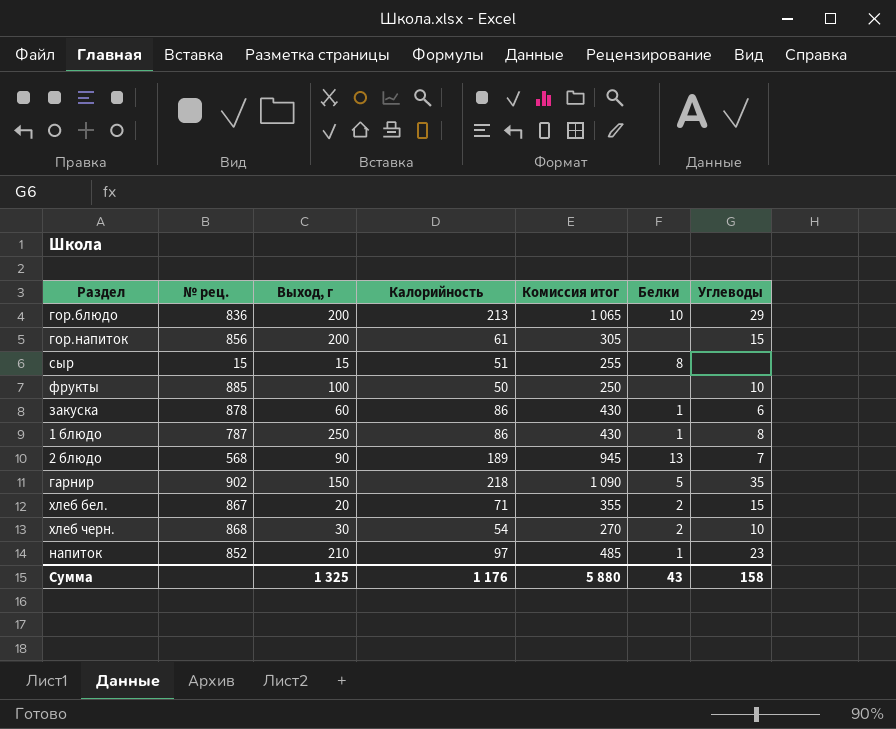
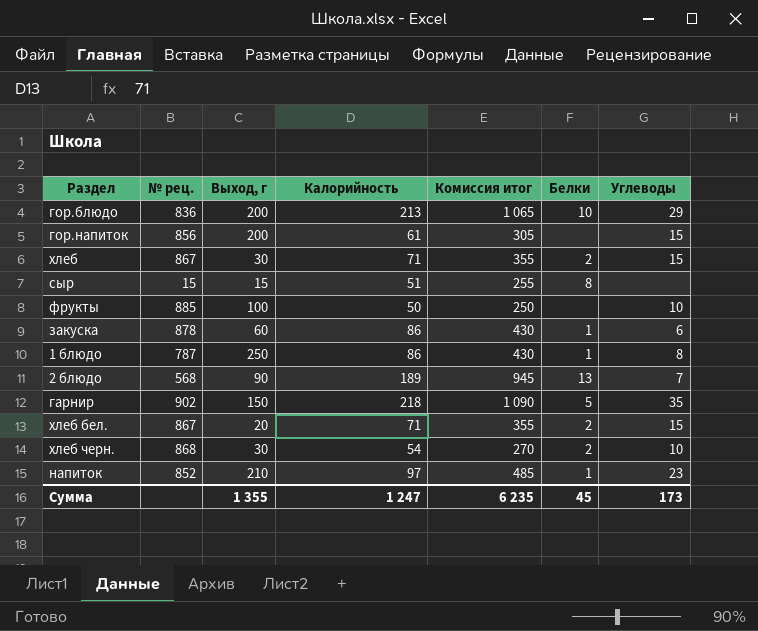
row хлеб: none -> 867 | 30 | 71 | 355 | 2 | 15
Сумма | Выход, г: 1 325 -> 1 355
Сумма | Калорийность: 1 176 -> 1 247
Сумма | Комиссия итог: 5 880 -> 6 235
Сумма | Белки: 43 -> 45
Сумма | Углеводы: 158 -> 173

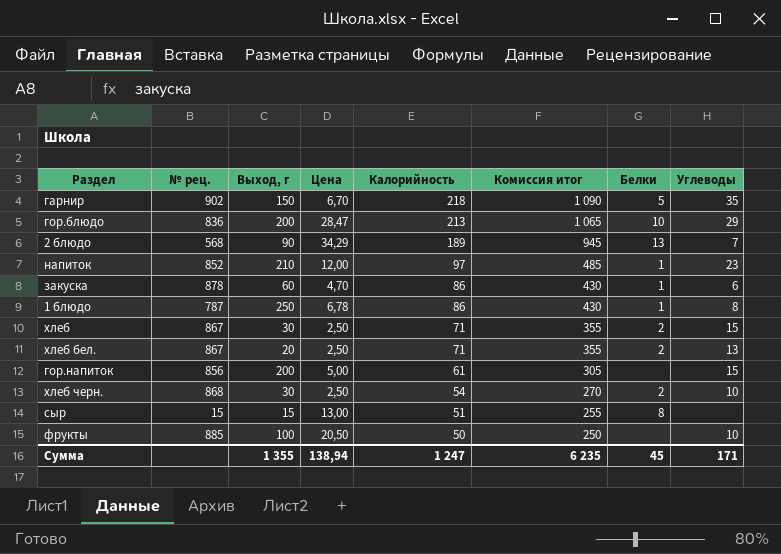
row order: none -> Калорийность descending
column Цена | position: none -> 4
хлеб бел. | Углеводы: 15 -> 13
Сумма | Углеводы: 173 -> 171

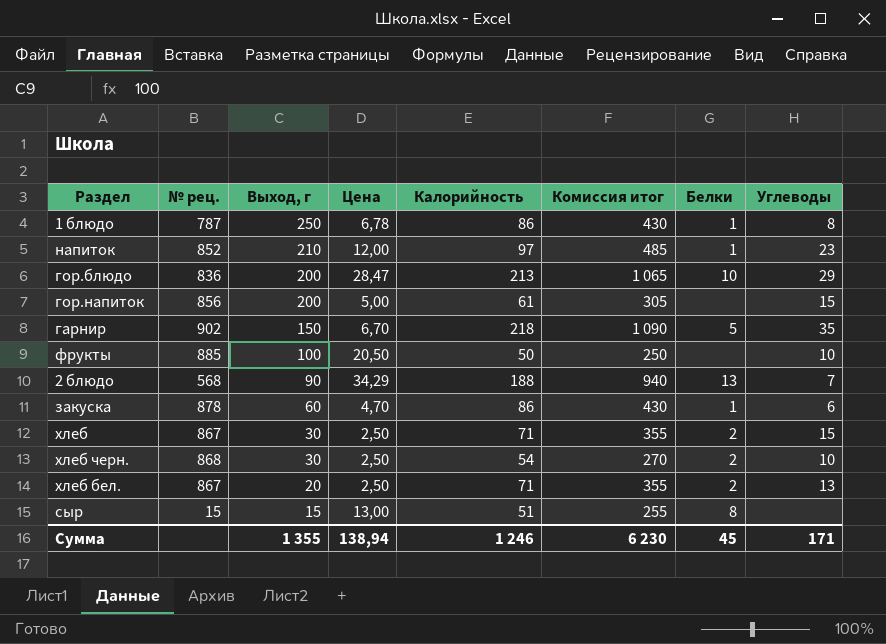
row order: Калорийность descending -> Выход, г descending
2 блюдо | Калорийность: 189 -> 188
2 блюдо | Комиссия итог: 945 -> 940
Сумма | Калорийность: 1 247 -> 1 246
Сумма | Комиссия итог: 6 235 -> 6 230

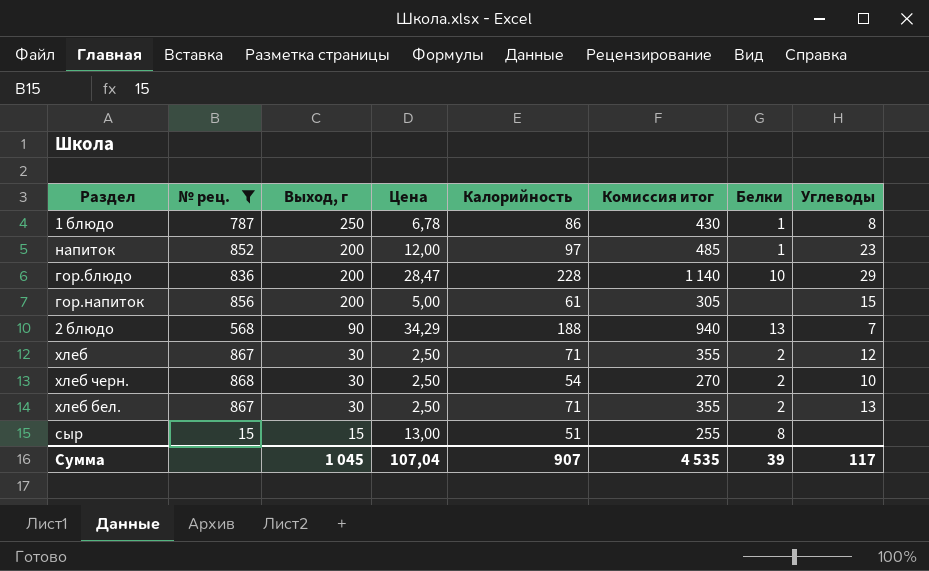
filter: none -> № рец. <= 868
напиток | Выход, г: 210 -> 200
гор.блюдо | Калорийность: 213 -> 228
гор.блюдо | Комиссия итог: 1 065 -> 1 140
хлеб | Углеводы: 15 -> 12
хлеб бел. | Выход, г: 20 -> 30
Сумма | Выход, г: 1 355 -> 1 045
Сумма | Цена: 138,94 -> 107,04
Сумма | Калорийность: 1 246 -> 907
Сумма | Комиссия итог: 6 230 -> 4 535
Сумма | Белки: 45 -> 39
Сумма | Углеводы: 171 -> 117

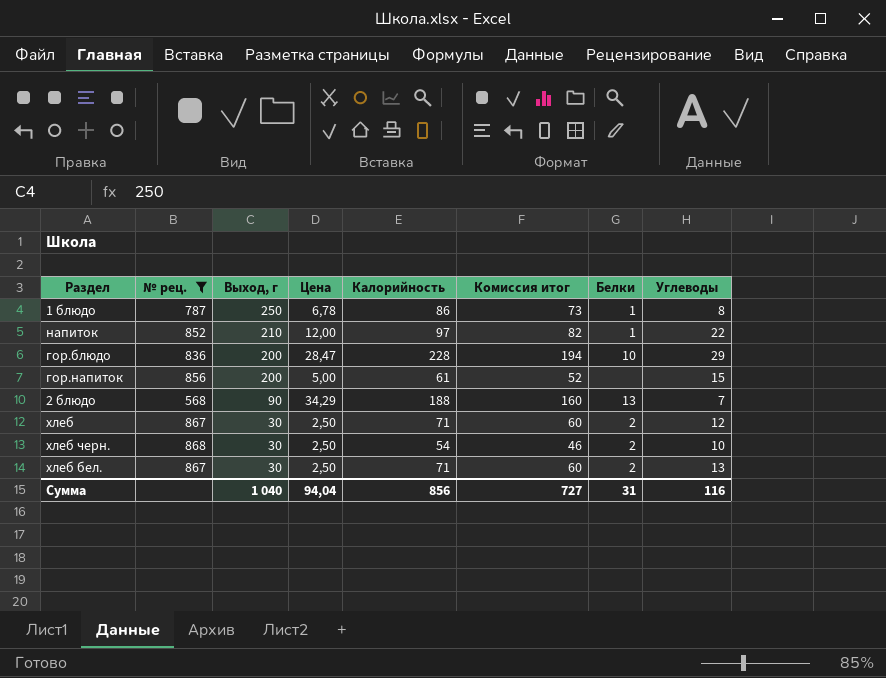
column Комиссия итог | formula: [Калорийность] * 5 -> [Калорийность] * 0,85
row сыр: 15 | 15 | 13,00 | 51 | 255 | 8 | none -> none
напиток | Выход, г: 200 -> 210
напиток | Углеводы: 23 -> 22
Сумма | Выход, г: 1 045 -> 1 040
Сумма | Цена: 107,04 -> 94,04
Сумма | Калорийность: 907 -> 856
Сумма | Комиссия итог: 4 535 -> 727
Сумма | Белки: 39 -> 31
Сумма | Углеводы: 117 -> 116

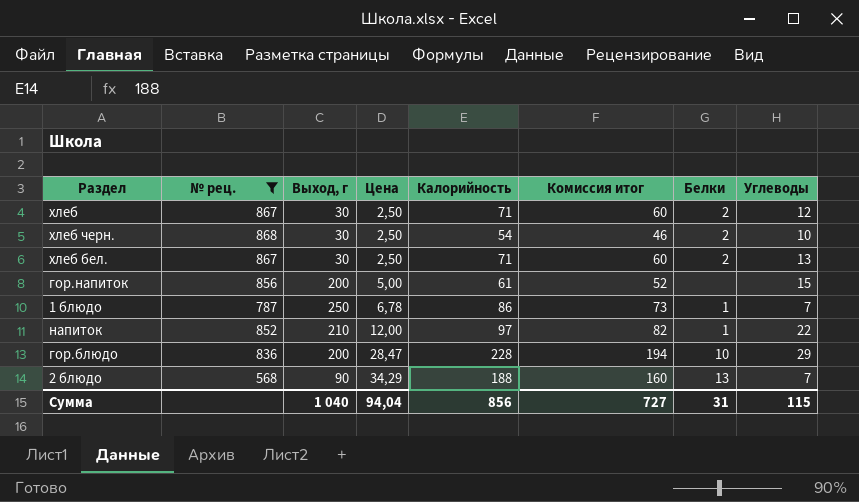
row order: Выход, г descending -> Цена ascending
1 блюдо | Углеводы: 8 -> 7
Сумма | Углеводы: 116 -> 115

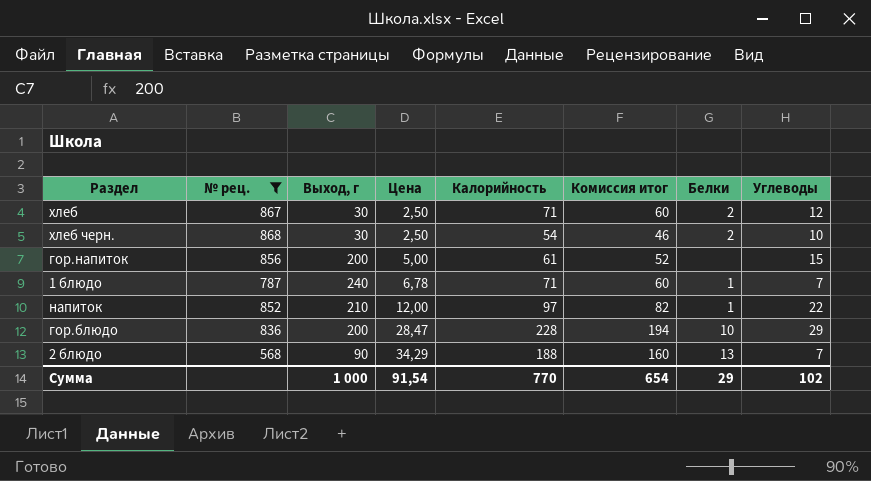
row хлеб бел.: 867 | 30 | 2,50 | 71 | 60 | 2 | 13 -> none
1 блюдо | Выход, г: 250 -> 240
1 блюдо | Калорийность: 86 -> 71
1 блюдо | Комиссия итог: 73 -> 60
Сумма | Выход, г: 1 040 -> 1 000
Сумма | Цена: 94,04 -> 91,54
Сумма | Калорийность: 856 -> 770
Сумма | Комиссия итог: 727 -> 654
Сумма | Белки: 31 -> 29
Сумма | Углеводы: 115 -> 102

